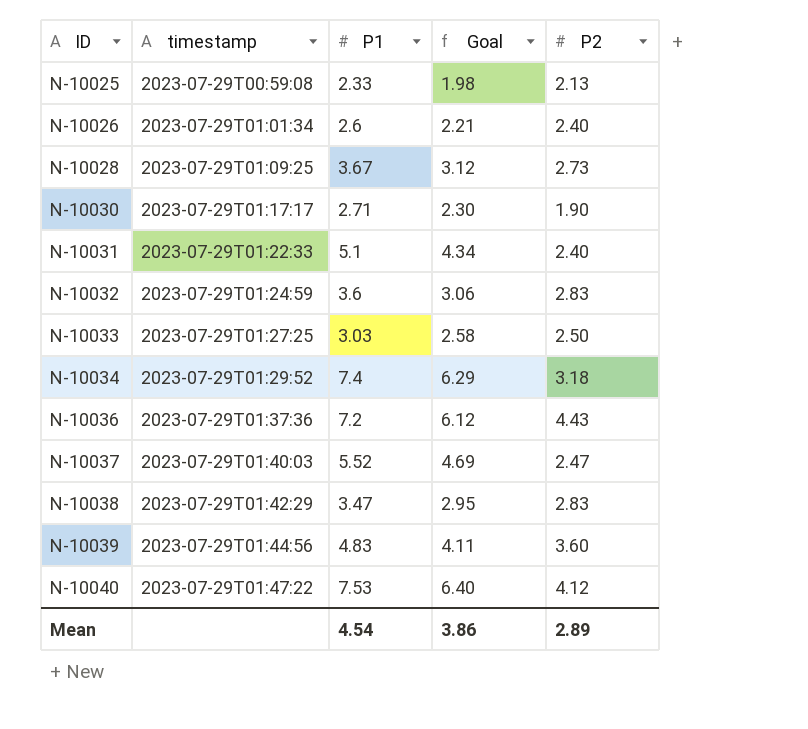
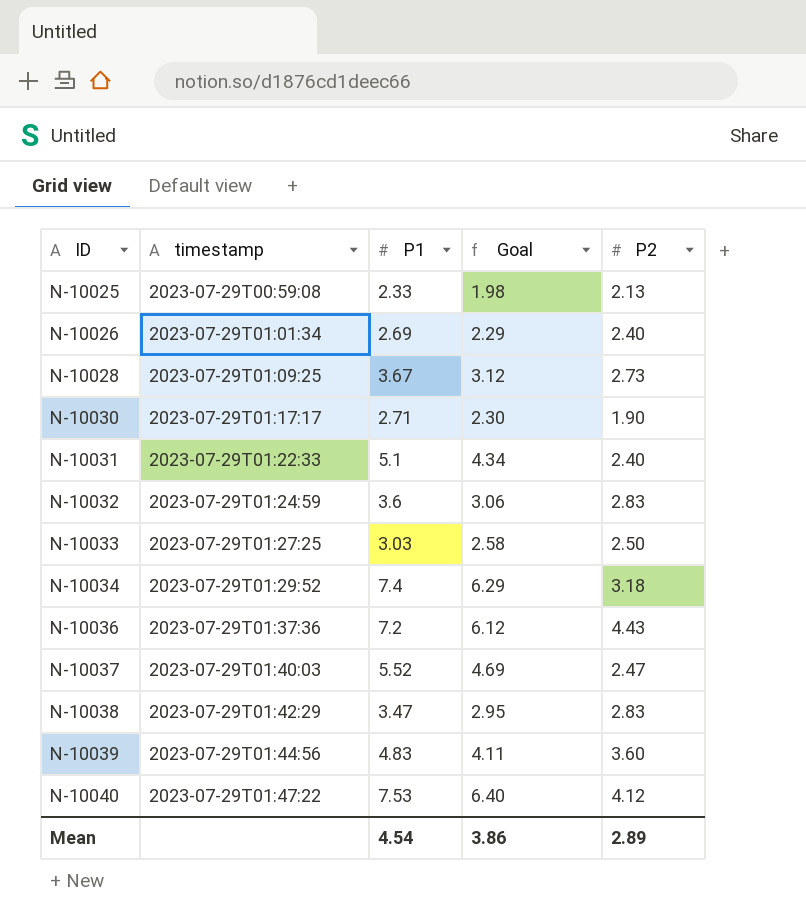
N-10026 | P1: 2.6 -> 2.69
N-10026 | Goal: 2.21 -> 2.29

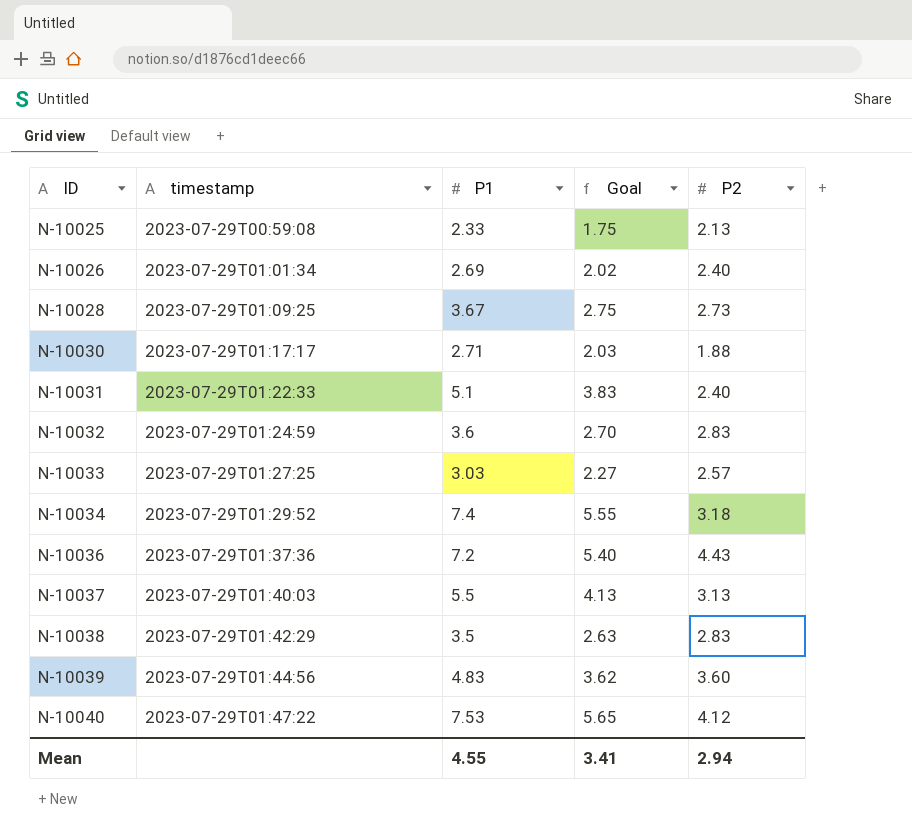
column Goal | formula: [P1] * 0.85 -> [P1] * 0.75
N-10030 | P2: 1.90 -> 1.88
N-10033 | P2: 2.50 -> 2.57
N-10037 | P1: 5.52 -> 5.5
N-10037 | P2: 2.47 -> 3.13
N-10038 | P1: 3.47 -> 3.5
Mean | P1: 4.54 -> 4.55
Mean | Goal: 3.86 -> 3.41
Mean | P2: 2.89 -> 2.94

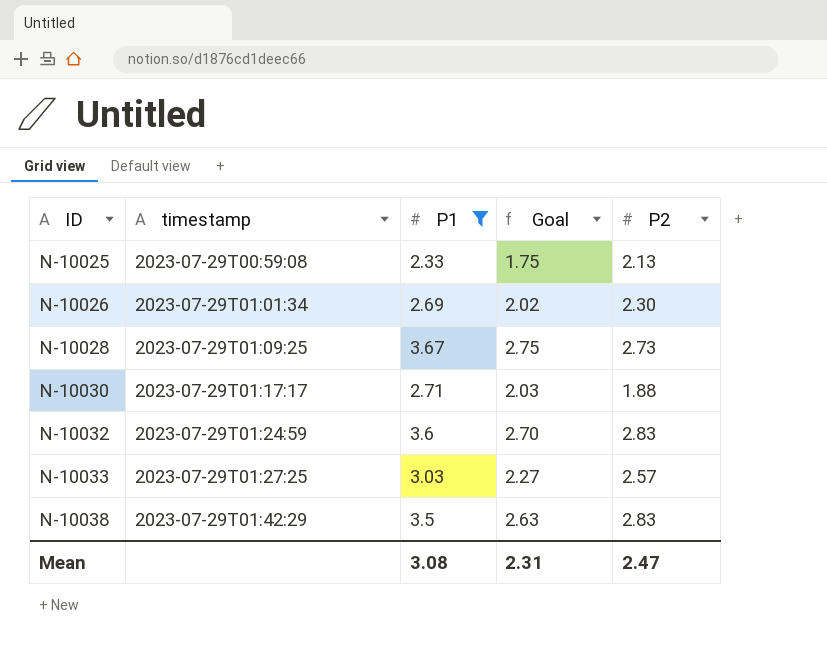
filter: none -> P1 <= 3.67
N-10026 | P2: 2.40 -> 2.30
Mean | P1: 4.55 -> 3.08
Mean | Goal: 3.41 -> 2.31
Mean | P2: 2.94 -> 2.47

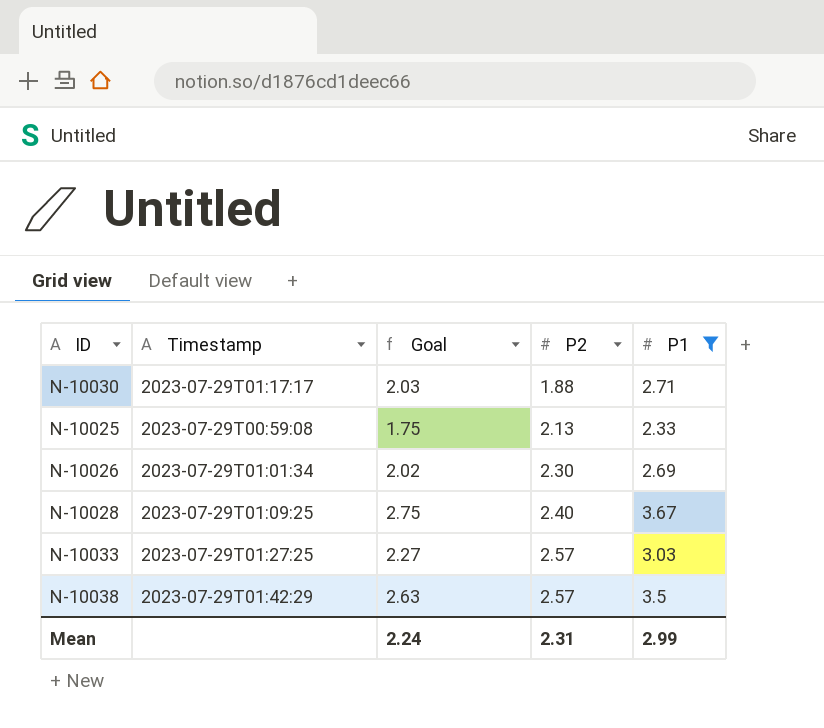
row order: ID ascending -> P2 ascending
column name: timestamp -> Timestamp
column P1 | position: 3 -> 5
row N-10032: 2023-07-29T01:24:59 | 3.6 | 2.70 | 2.83 -> none
N-10028 | P2: 2.73 -> 2.40
N-10038 | P2: 2.83 -> 2.57
Mean | Goal: 2.31 -> 2.24
Mean | P2: 2.47 -> 2.31
Mean | P1: 3.08 -> 2.99

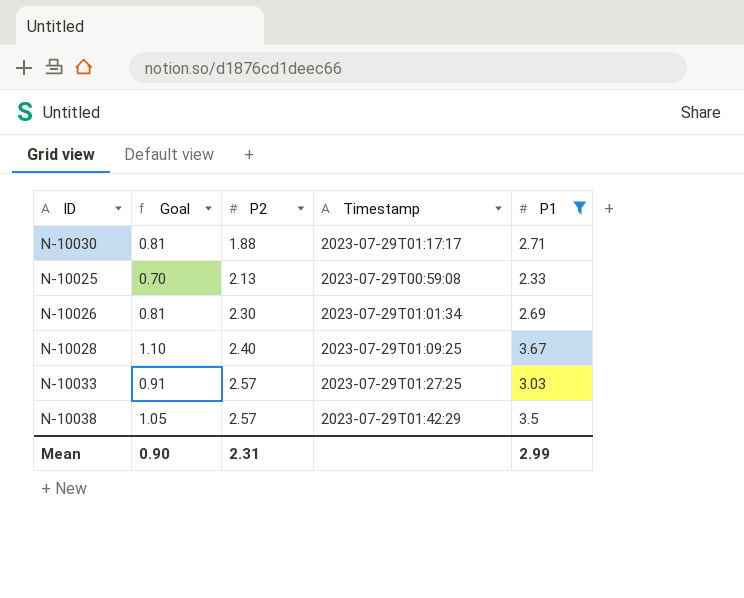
column Goal | formula: [P1] * 0.75 -> [P1] * 0.3
column Timestamp | position: 2 -> 4
Mean | Goal: 2.24 -> 0.90

